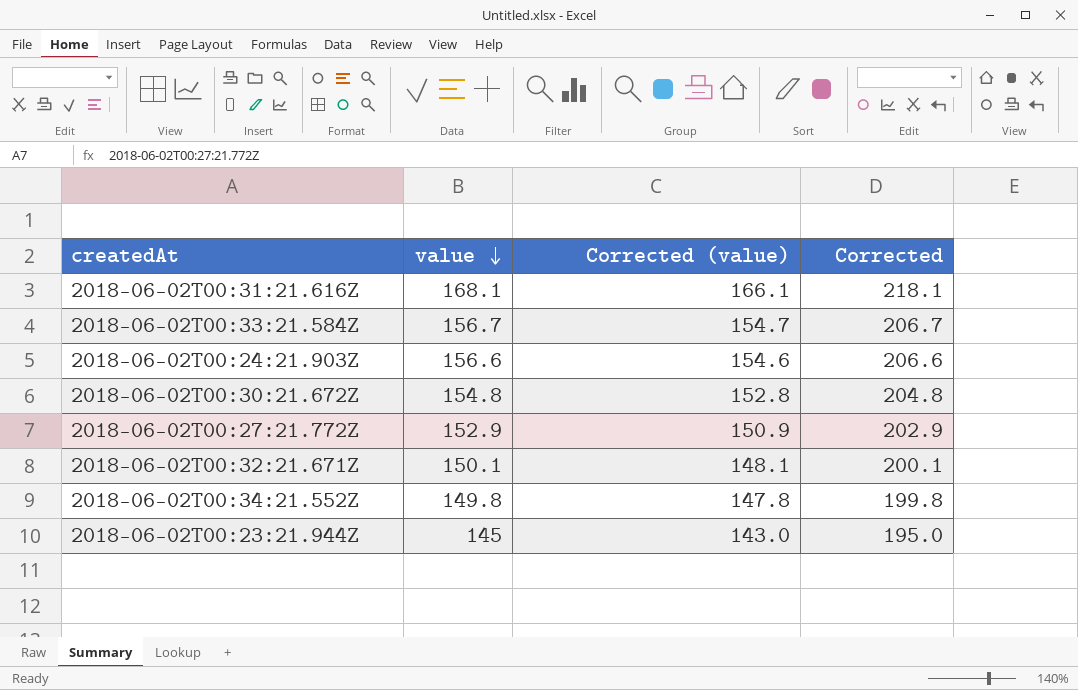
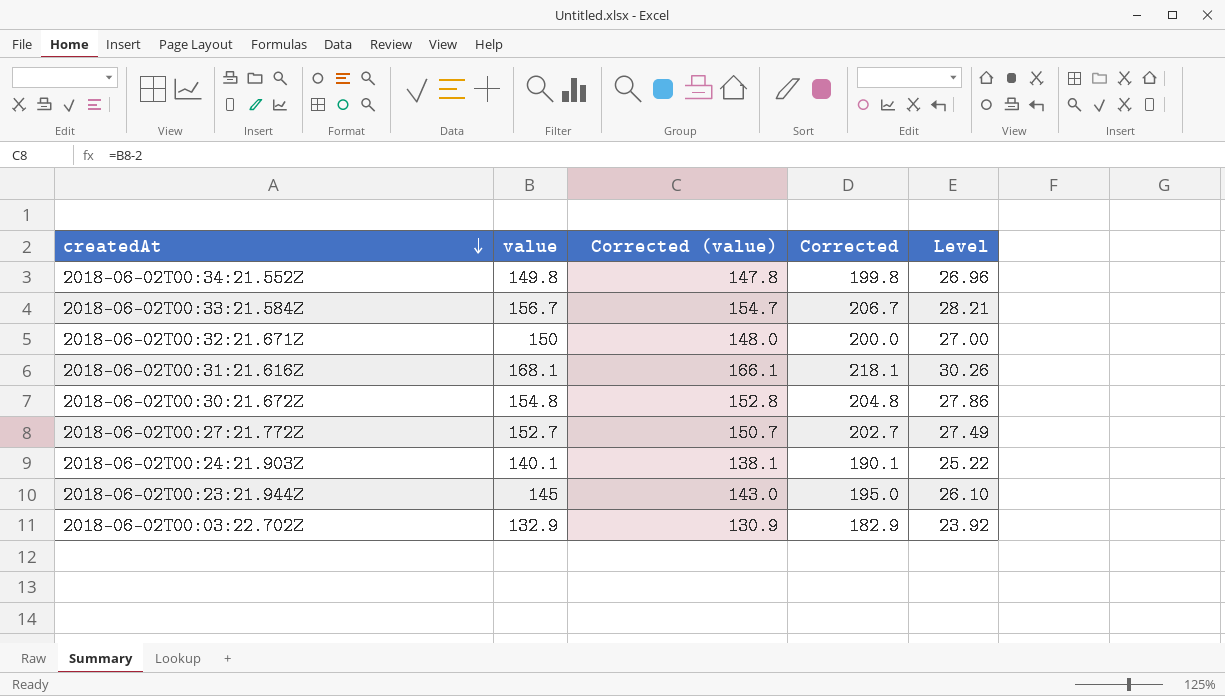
row order: value descending -> createdAt descending
column Level | formula: none -> [value] * 0.18
2018-06-02T00:32:21.671Z | value: 150.1 -> 150
2018-06-02T00:32:21.671Z | Corrected (value): 148.1 -> 148.0
2018-06-02T00:32:21.671Z | Corrected: 200.1 -> 200.0
2018-06-02T00:27:21.772Z | value: 152.9 -> 152.7
2018-06-02T00:27:21.772Z | Corrected (value): 150.9 -> 150.7
2018-06-02T00:27:21.772Z | Corrected: 202.9 -> 202.7
2018-06-02T00:24:21.903Z | value: 156.6 -> 140.1
2018-06-02T00:24:21.903Z | Corrected (value): 154.6 -> 138.1
2018-06-02T00:24:21.903Z | Corrected: 206.6 -> 190.1
row 2018-06-02T00:03:22.702Z: none -> 132.9 | 130.9 | 182.9 | 23.92

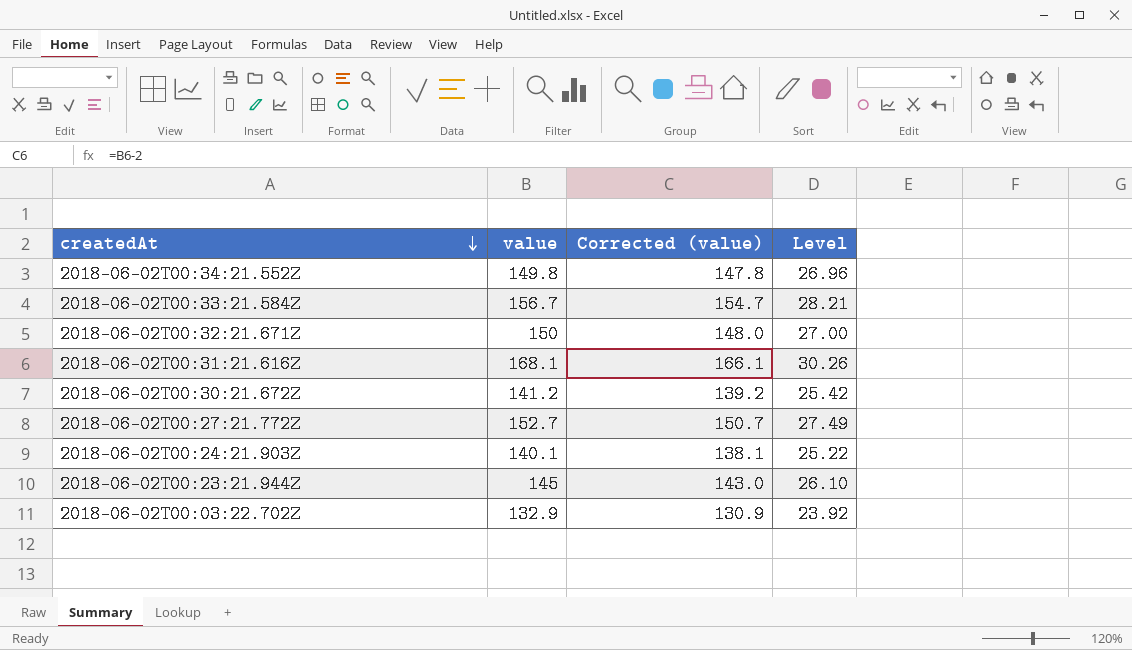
column Corrected | formula: [value] + 50 -> none
2018-06-02T00:30:21.672Z | value: 154.8 -> 141.2
2018-06-02T00:30:21.672Z | Corrected (value): 152.8 -> 139.2
2018-06-02T00:30:21.672Z | Level: 27.86 -> 25.42

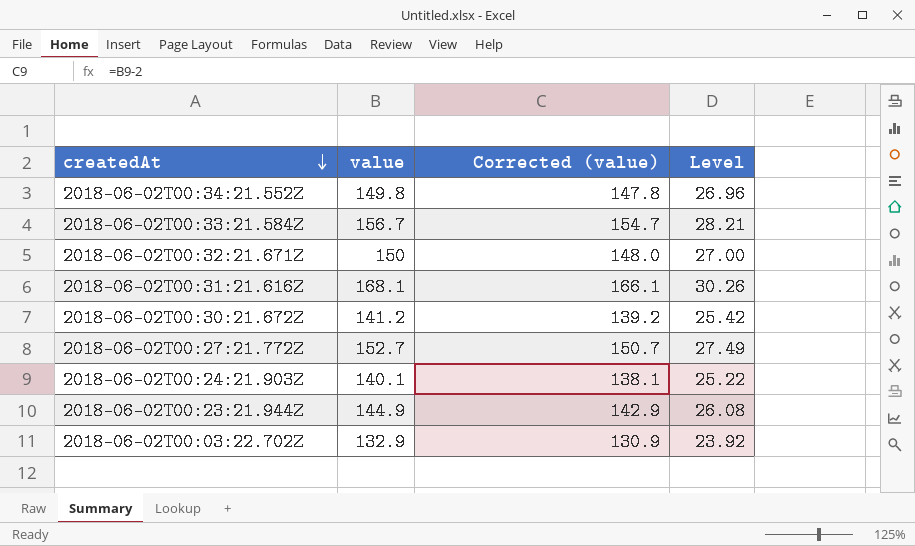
2018-06-02T00:23:21.944Z | value: 145 -> 144.9
2018-06-02T00:23:21.944Z | Corrected (value): 143.0 -> 142.9
2018-06-02T00:23:21.944Z | Level: 26.10 -> 26.08

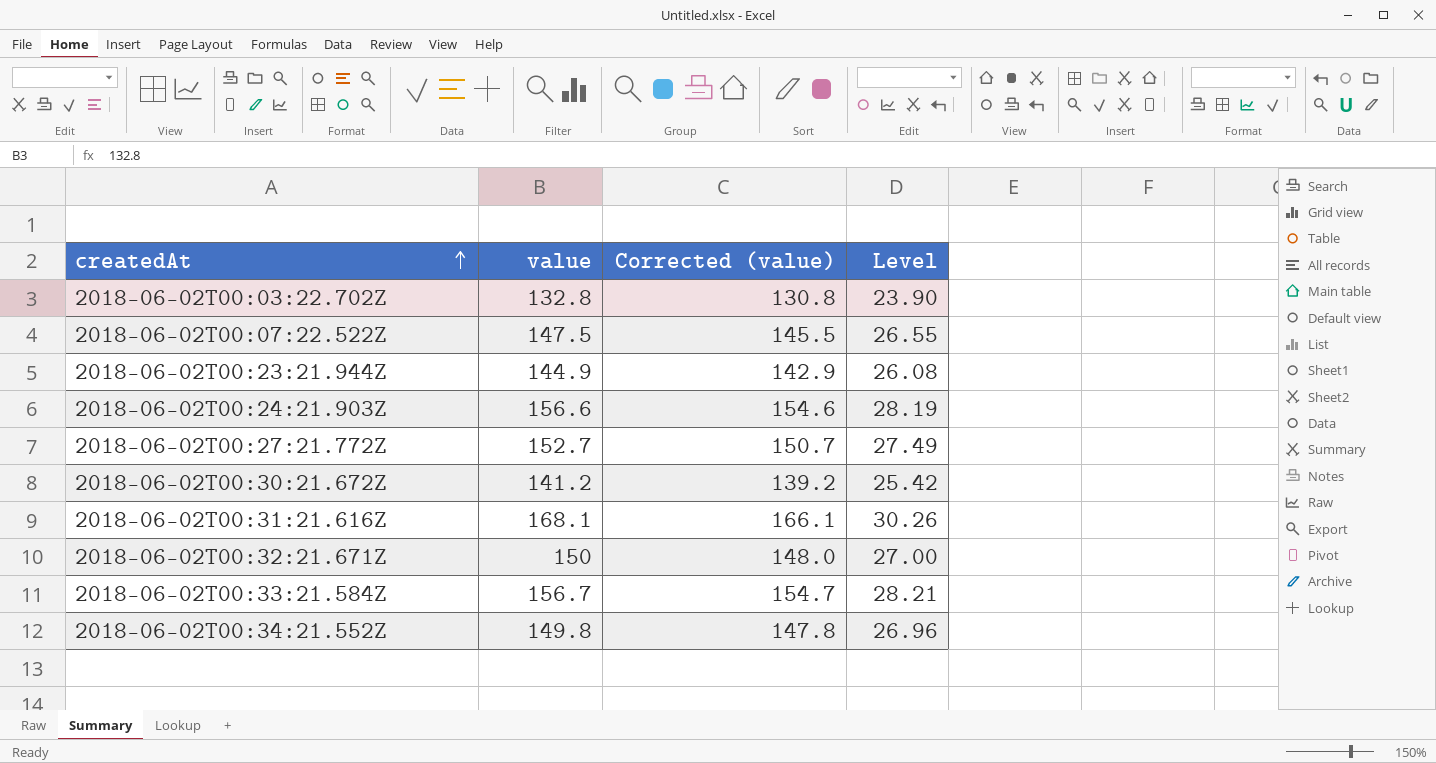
row order: createdAt descending -> createdAt ascending
2018-06-02T00:03:22.702Z | value: 132.9 -> 132.8
2018-06-02T00:03:22.702Z | Corrected (value): 130.9 -> 130.8
2018-06-02T00:03:22.702Z | Level: 23.92 -> 23.90
row 2018-06-02T00:07:22.522Z: none -> 147.5 | 145.5 | 26.55
2018-06-02T00:24:21.903Z | value: 140.1 -> 156.6
2018-06-02T00:24:21.903Z | Corrected (value): 138.1 -> 154.6
2018-06-02T00:24:21.903Z | Level: 25.22 -> 28.19

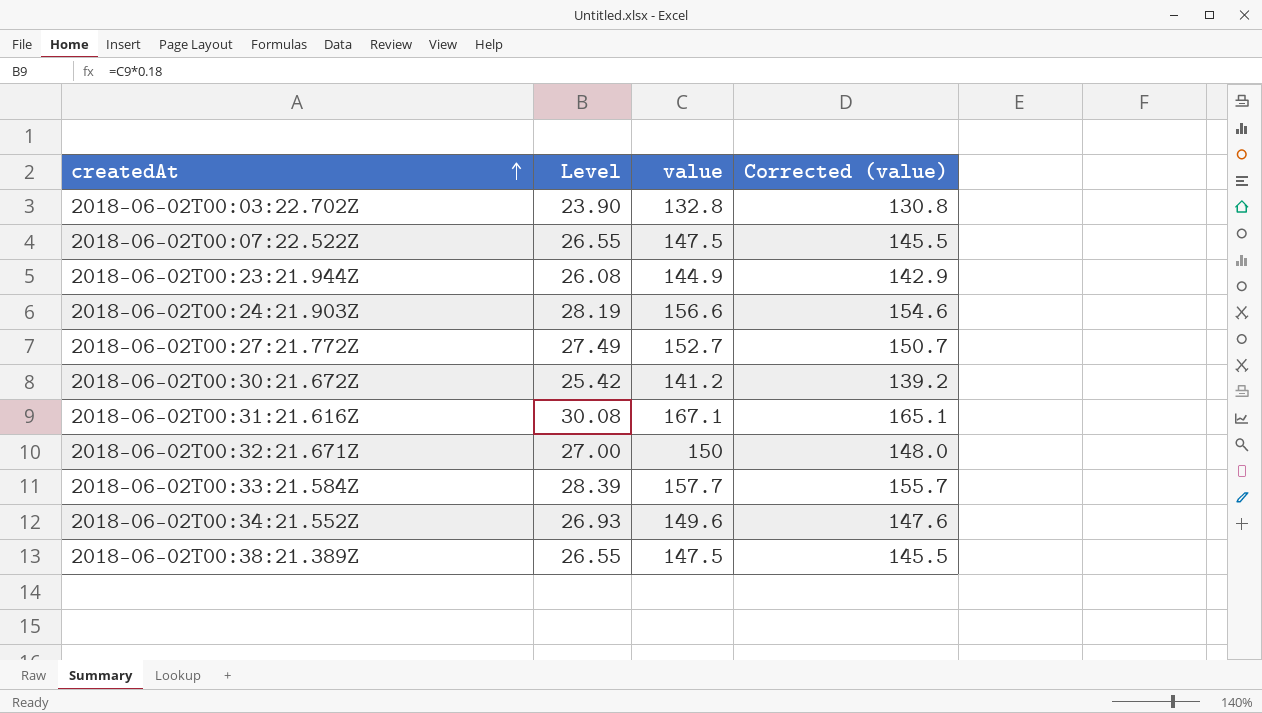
column Level | position: 4 -> 2
2018-06-02T00:31:21.616Z | Level: 30.26 -> 30.08
2018-06-02T00:31:21.616Z | value: 168.1 -> 167.1
2018-06-02T00:31:21.616Z | Corrected (value): 166.1 -> 165.1
2018-06-02T00:33:21.584Z | Level: 28.21 -> 28.39
2018-06-02T00:33:21.584Z | value: 156.7 -> 157.7
2018-06-02T00:33:21.584Z | Corrected (value): 154.7 -> 155.7
2018-06-02T00:34:21.552Z | Level: 26.96 -> 26.93
2018-06-02T00:34:21.552Z | value: 149.8 -> 149.6
2018-06-02T00:34:21.552Z | Corrected (value): 147.8 -> 147.6
row 2018-06-02T00:38:21.389Z: none -> 26.55 | 147.5 | 145.5

